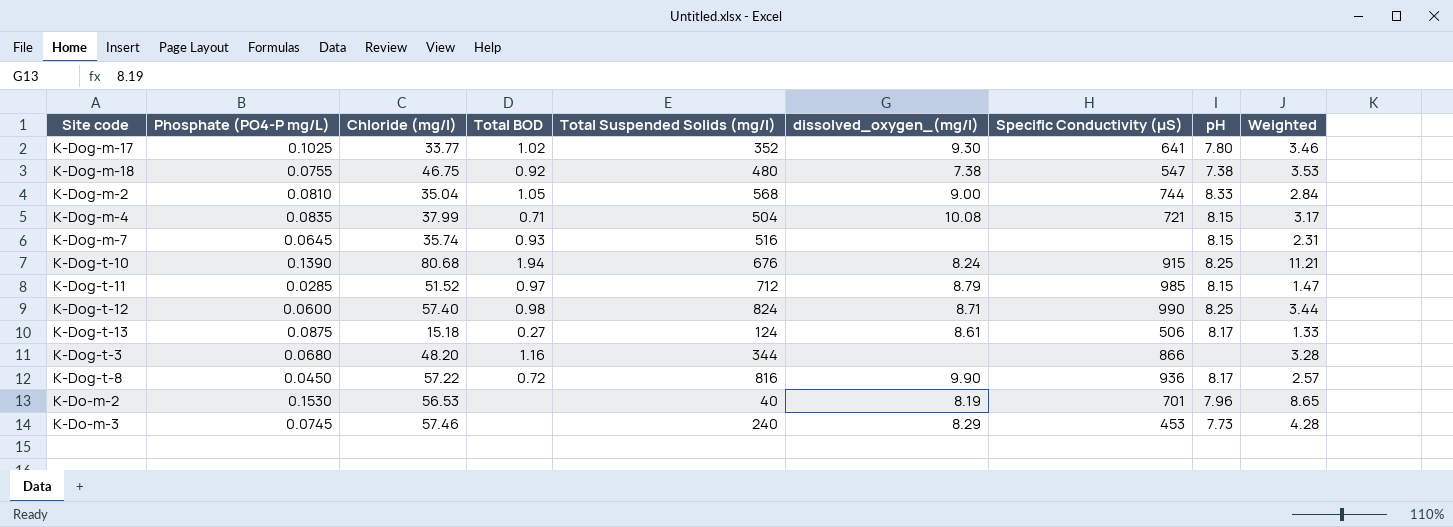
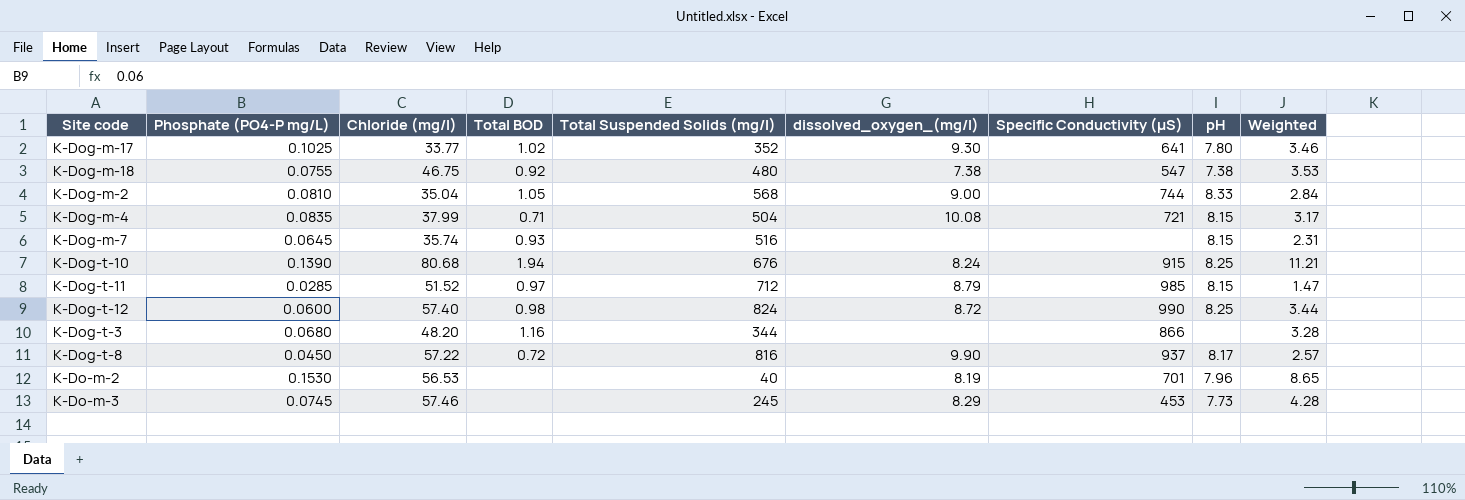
row K-Dog-t-13: 0.0875 | 15.18 | 0.27 | 124 | 8.61 | 506 | 8.17 | 1.33 -> none
K-Dog-t-12 | dissolved_oxygen_(mg/l): 8.71 -> 8.72
K-Dog-t-8 | Specific Conductivity (µS): 936 -> 937
K-Do-m-3 | Total Suspended Solids (mg/l): 240 -> 245

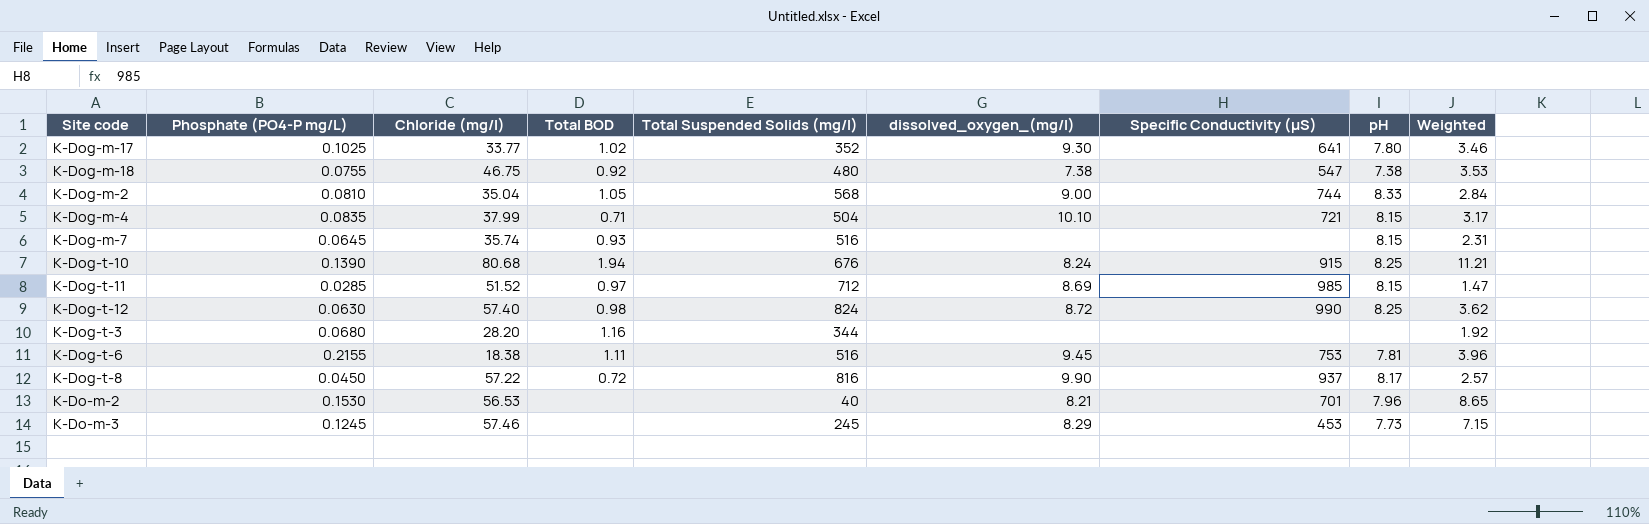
K-Dog-m-4 | dissolved_oxygen_(mg/l): 10.08 -> 10.10
K-Dog-t-11 | dissolved_oxygen_(mg/l): 8.79 -> 8.69
K-Dog-t-12 | Phosphate (PO4-P mg/L): 0.0600 -> 0.0630
K-Dog-t-12 | Weighted: 3.44 -> 3.62
K-Dog-t-3 | Chloride (mg/l): 48.20 -> 28.20
K-Dog-t-3 | Specific Conductivity (µS): 866 -> none
K-Dog-t-3 | Weighted: 3.28 -> 1.92
row K-Dog-t-6: none -> 0.2155 | 18.38 | 1.11 | 516 | 9.45 | 753 | 7.81 | 3.96
K-Do-m-2 | dissolved_oxygen_(mg/l): 8.19 -> 8.21
K-Do-m-3 | Phosphate (PO4-P mg/L): 0.0745 -> 0.1245
K-Do-m-3 | Weighted: 4.28 -> 7.15

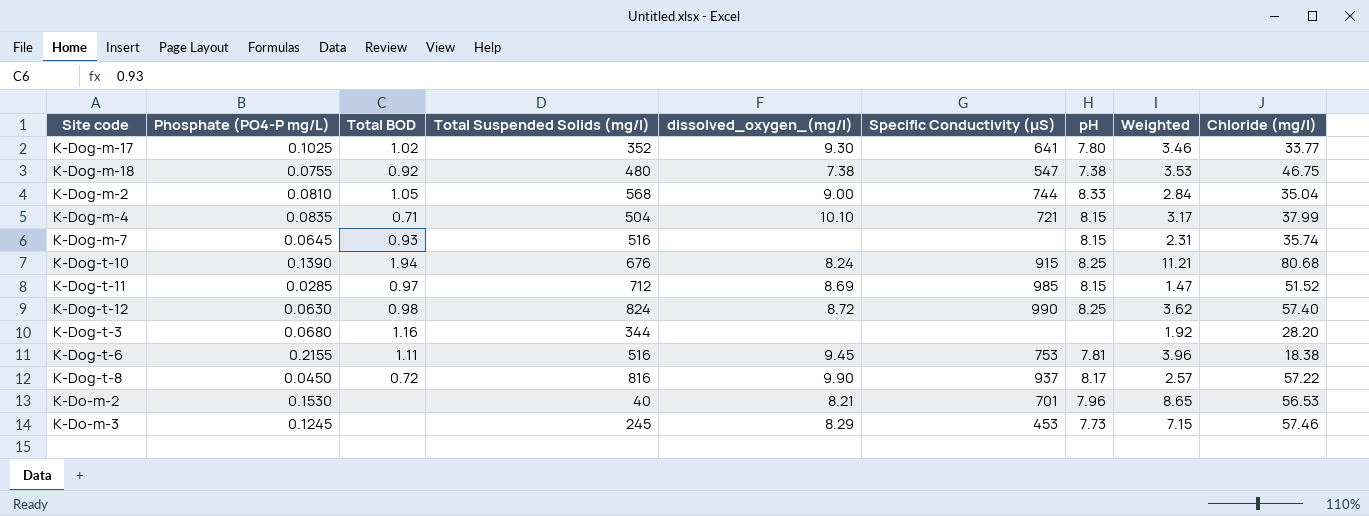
column Chloride (mg/l) | position: 3 -> 9

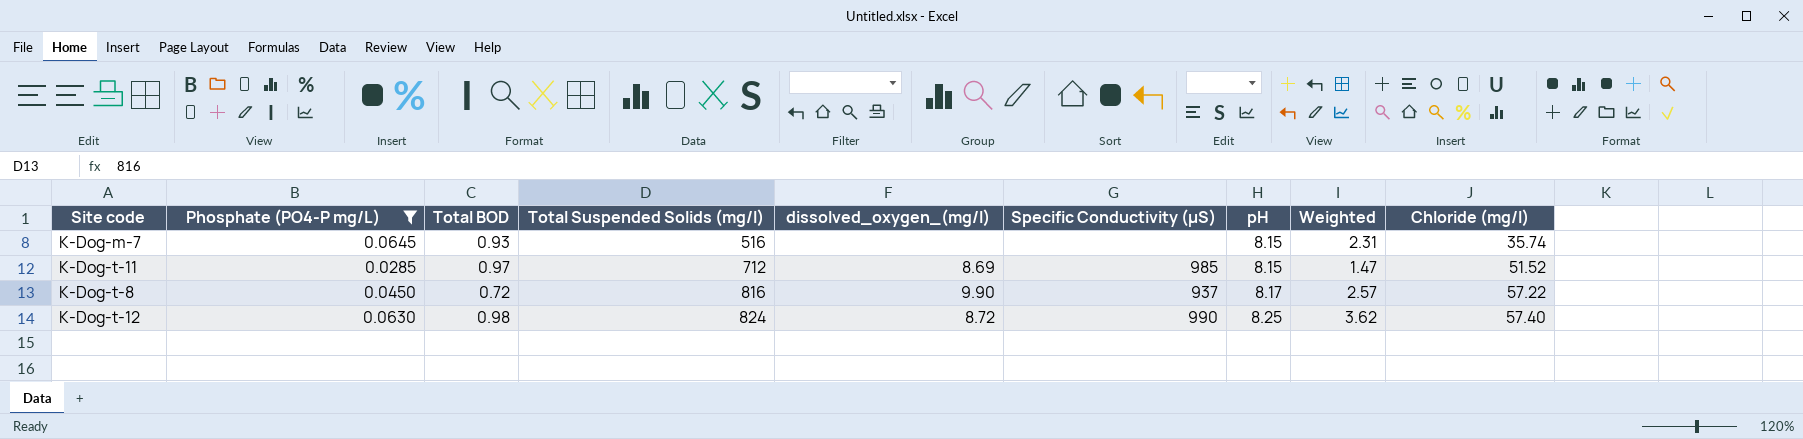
filter: none -> Phosphate (PO4-P mg/L) <= 0.0645
row order: none -> Total Suspended Solids (mg/l) ascending

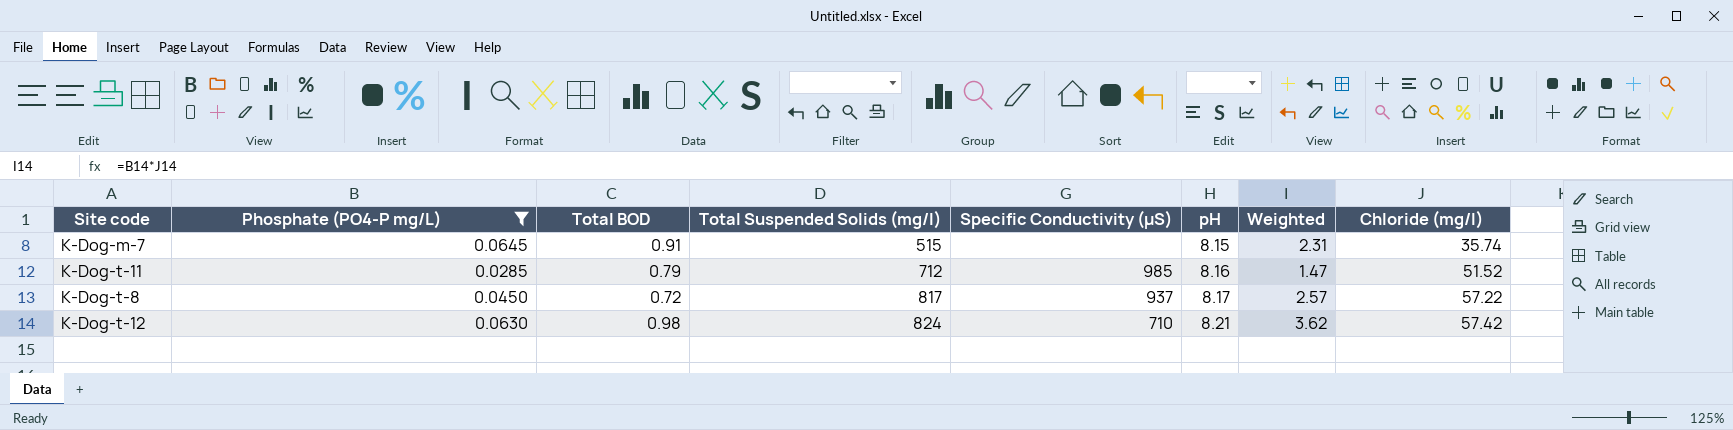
column dissolved_oxygen_(mg/l) | position: 5 -> none
K-Dog-m-7 | Total BOD: 0.93 -> 0.91
K-Dog-m-7 | Total Suspended Solids (mg/l): 516 -> 515
K-Dog-t-11 | Total BOD: 0.97 -> 0.79
K-Dog-t-11 | pH: 8.15 -> 8.16
K-Dog-t-8 | Total Suspended Solids (mg/l): 816 -> 817
K-Dog-t-12 | Specific Conductivity (µS): 990 -> 710
K-Dog-t-12 | pH: 8.25 -> 8.21
K-Dog-t-12 | Chloride (mg/l): 57.40 -> 57.42

